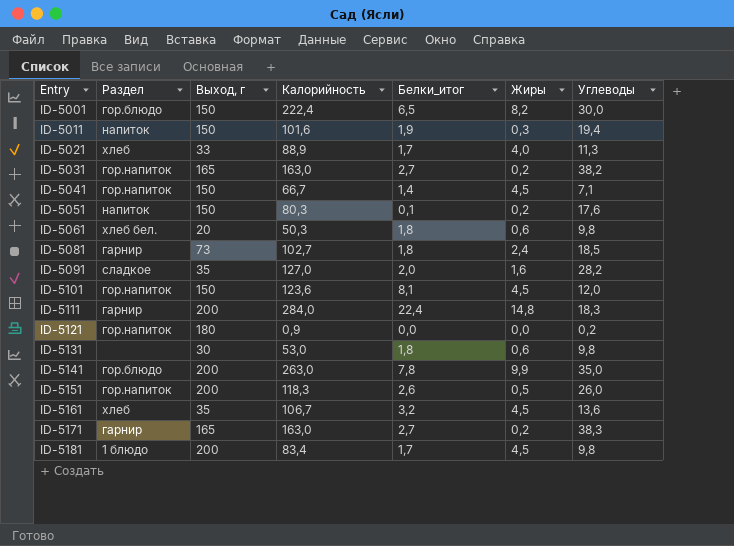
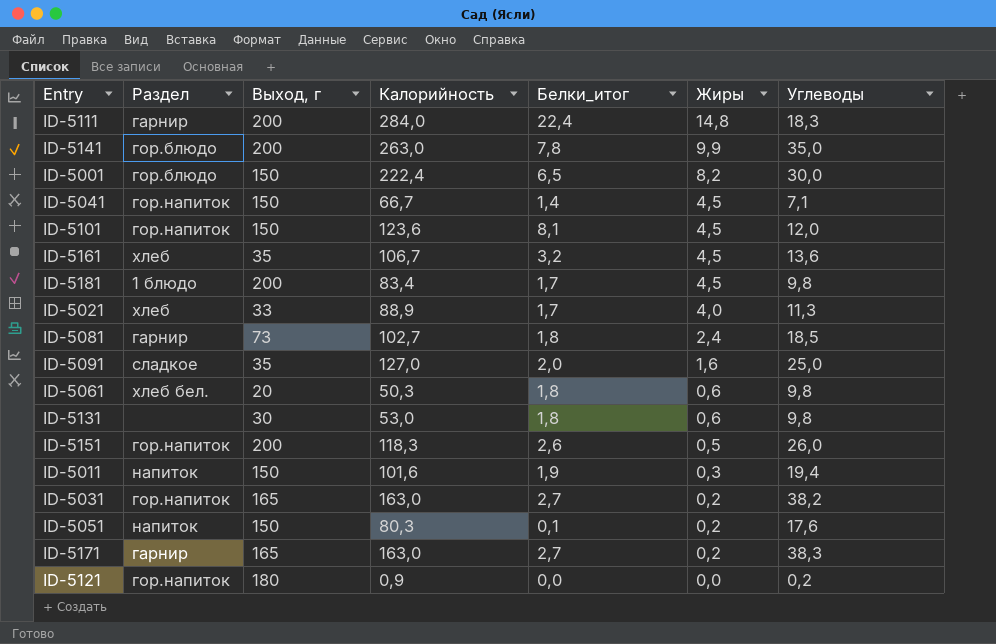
row order: Entry ascending -> Жиры descending
ID-5091 | Углеводы: 28,2 -> 25,0

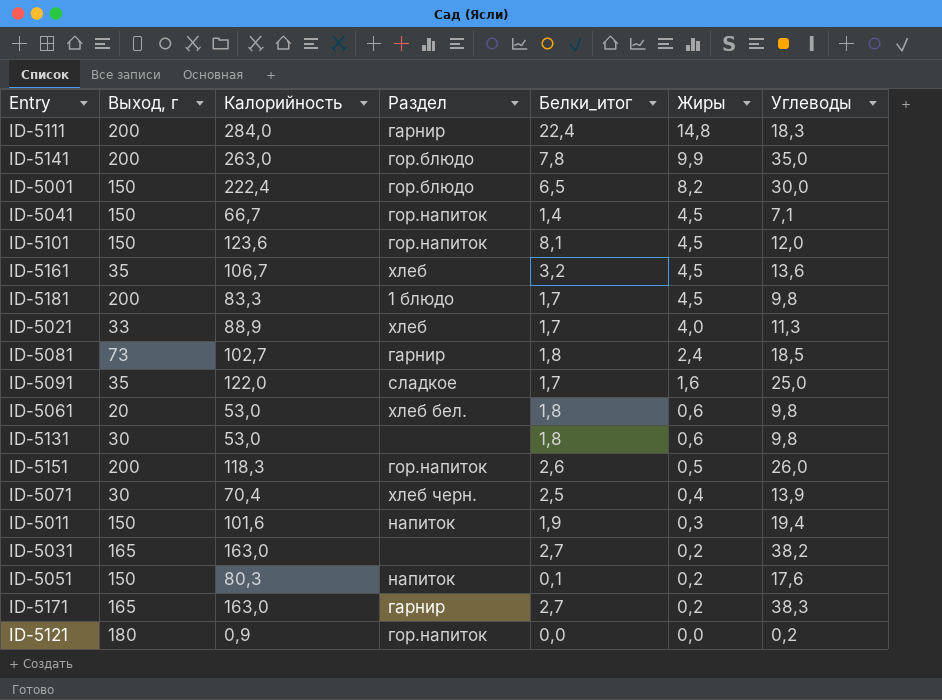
column Раздел | position: 2 -> 4
ID-5181 | Калорийность: 83,4 -> 83,3
ID-5091 | Калорийность: 127,0 -> 122,0
ID-5091 | Белки_итог: 2,0 -> 1,7
ID-5061 | Калорийность: 50,3 -> 53,0
row ID-5071: none -> 30 | 70,4 | хлеб черн. | 2,5 | 0,4 | 13,9
ID-5031 | Раздел: гор.напиток -> none

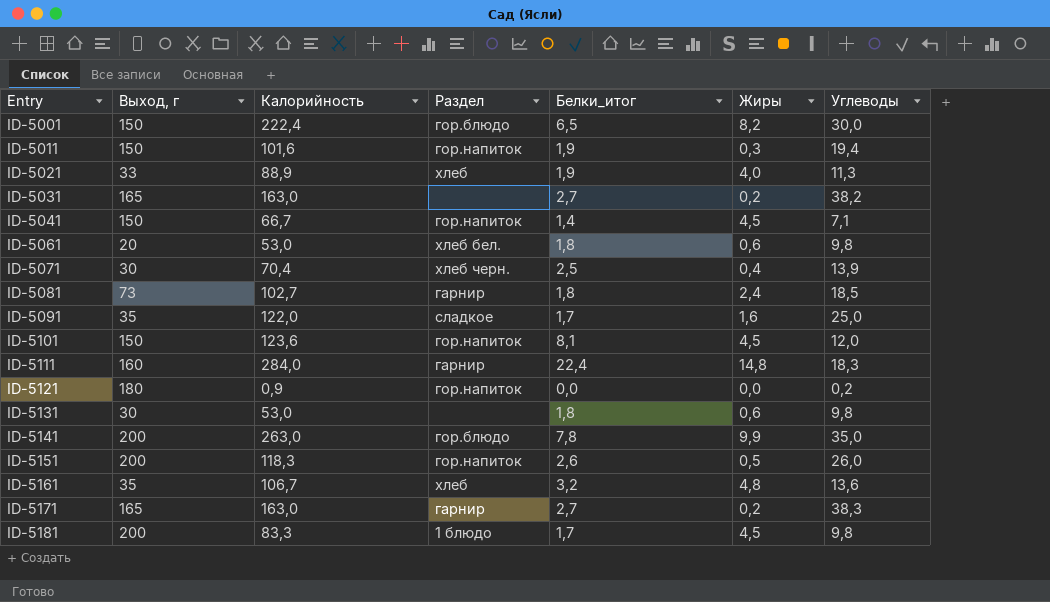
row order: Жиры descending -> Entry ascending
row ID-5051: 150 | 80,3 | напиток | 0,1 | 0,2 | 17,6 -> none
ID-5011 | Раздел: напиток -> гор.напиток
ID-5021 | Белки_итог: 1,7 -> 1,9
ID-5111 | Выход, г: 200 -> 160
ID-5161 | Жиры: 4,5 -> 4,8

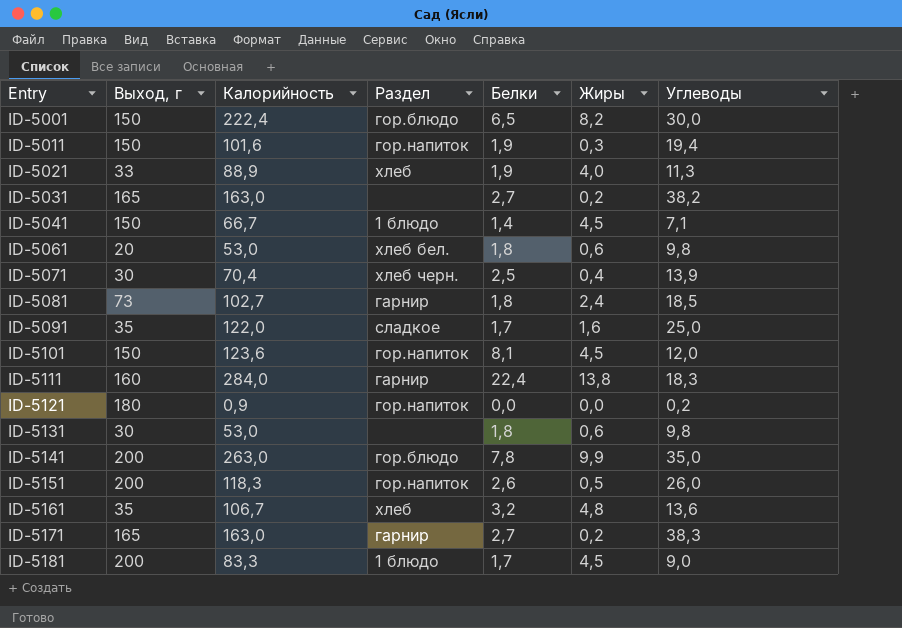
column name: Белки_итог -> Белки
ID-5041 | Раздел: гор.напиток -> 1 блюдо
ID-5111 | Жиры: 14,8 -> 13,8
ID-5181 | Углеводы: 9,8 -> 9,0

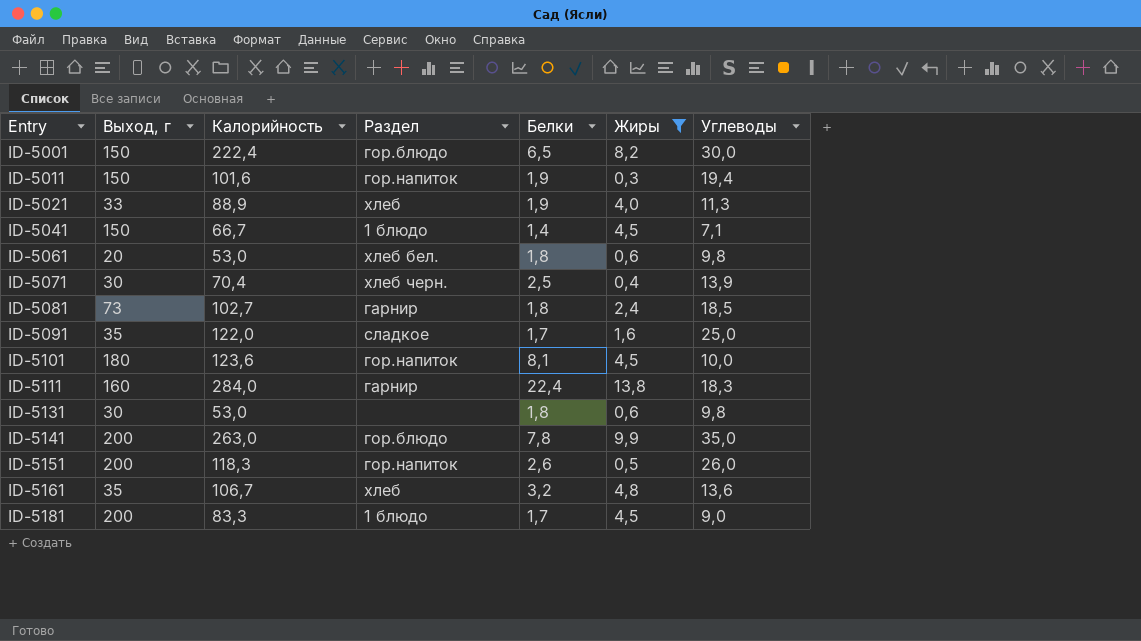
filter: none -> Жиры >= 0,3
ID-5101 | Выход, г: 150 -> 180
ID-5101 | Углеводы: 12,0 -> 10,0

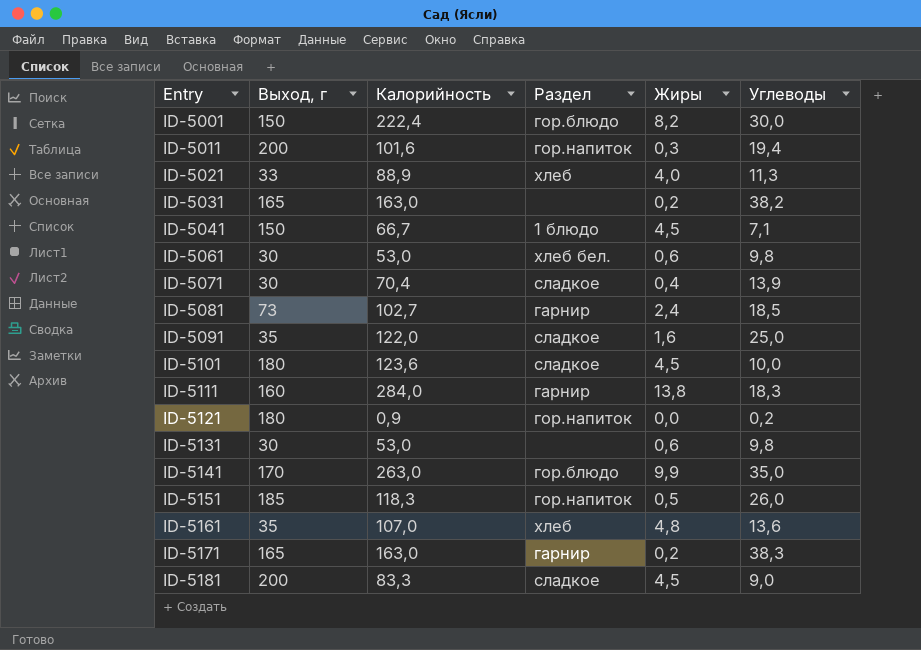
filter: Жиры >= 0,3 -> none
column Белки | position: 5 -> none
ID-5011 | Выход, г: 150 -> 200
ID-5061 | Выход, г: 20 -> 30
ID-5071 | Раздел: хлеб черн. -> сладкое
ID-5101 | Раздел: гор.напиток -> сладкое
ID-5141 | Выход, г: 200 -> 170
ID-5151 | Выход, г: 200 -> 185
ID-5161 | Калорийность: 106,7 -> 107,0
ID-5181 | Раздел: 1 блюдо -> сладкое

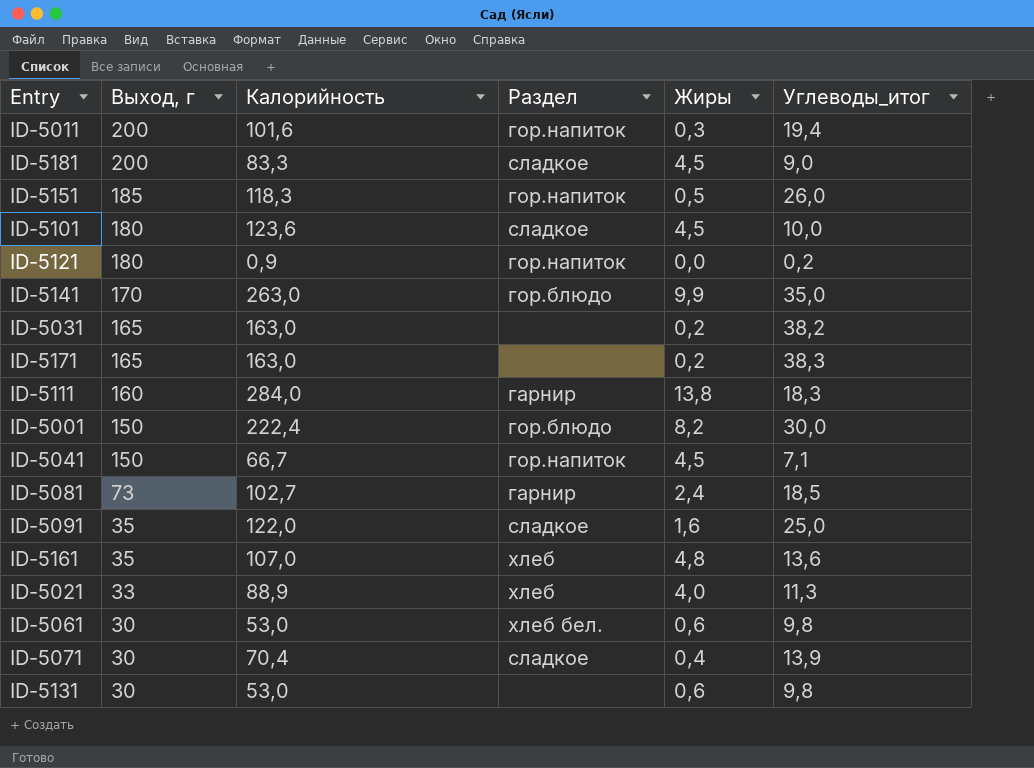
row order: Entry ascending -> Выход, г descending
column name: Углеводы -> Углеводы_итог
ID-5171 | Раздел: гарнир -> none
ID-5041 | Раздел: 1 блюдо -> гор.напиток

